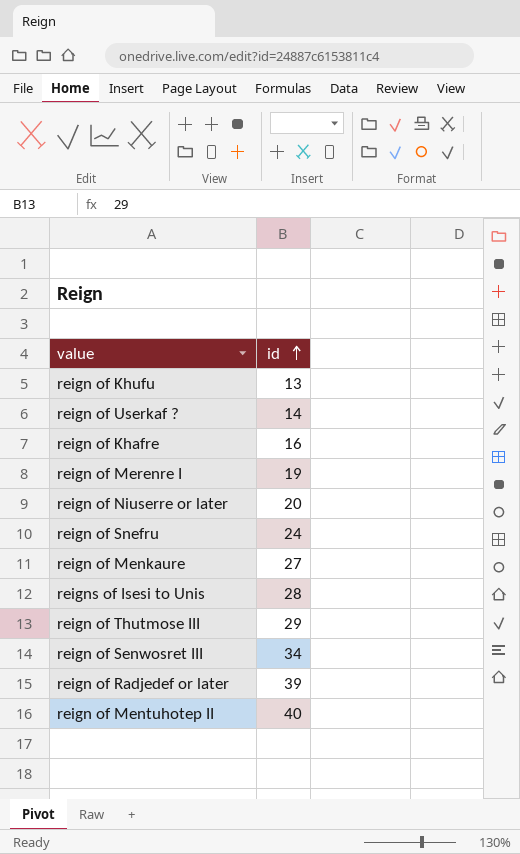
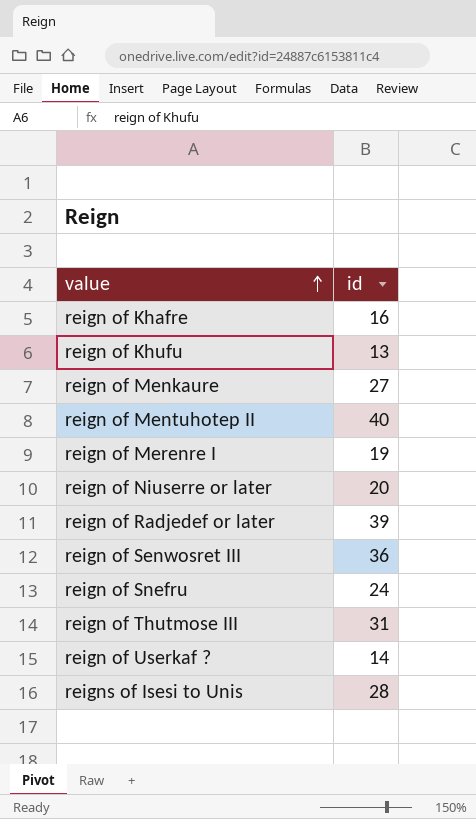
row order: id ascending -> value ascending
reign of Senwosret III | id: 34 -> 36
reign of Thutmose III | id: 29 -> 31

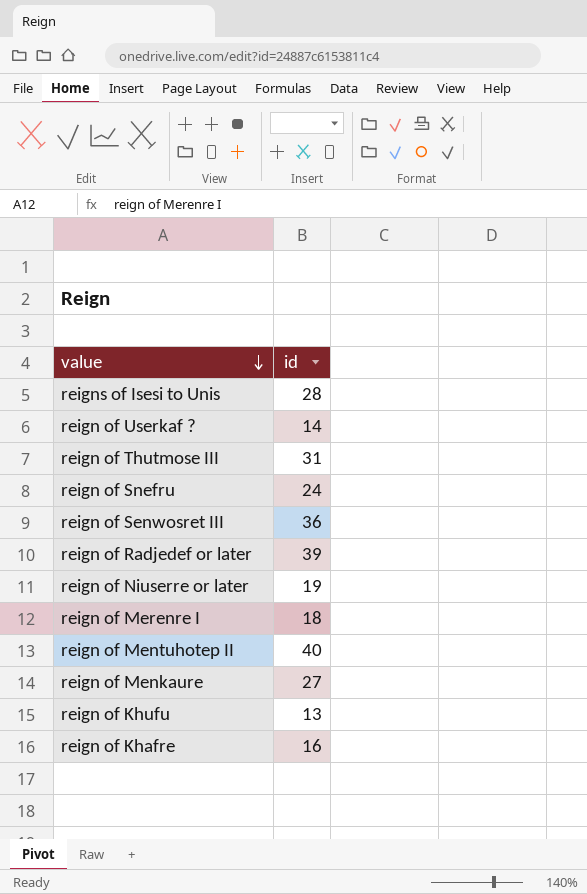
row order: value ascending -> value descending
reign of Niuserre or later | id: 20 -> 19
reign of Merenre I | id: 19 -> 18

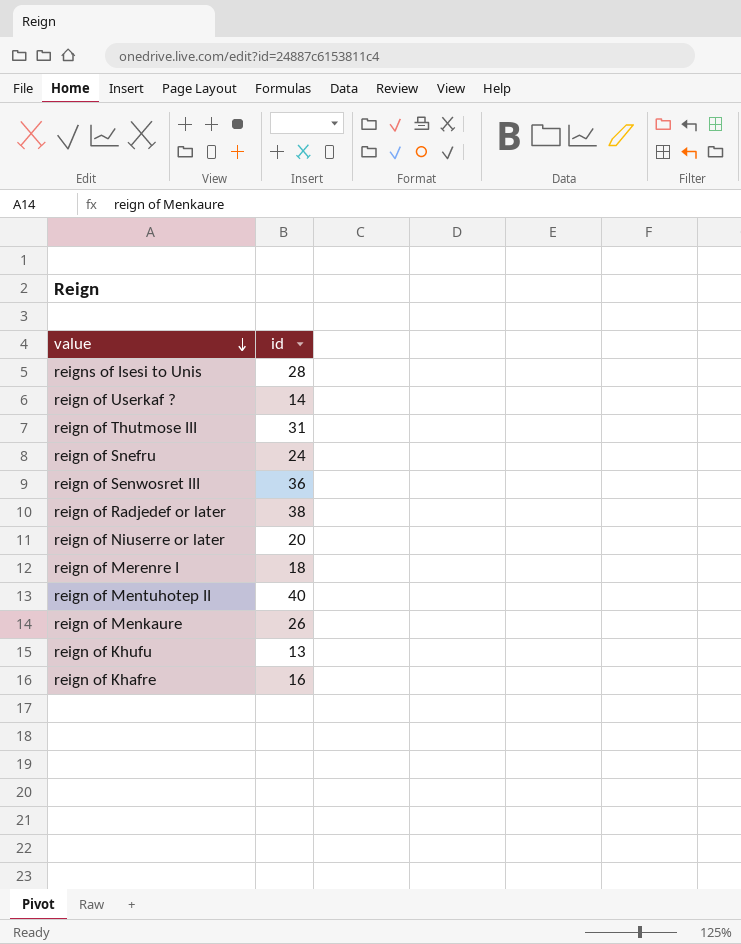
reign of Radjedef or later | id: 39 -> 38
reign of Niuserre or later | id: 19 -> 20
reign of Menkaure | id: 27 -> 26

